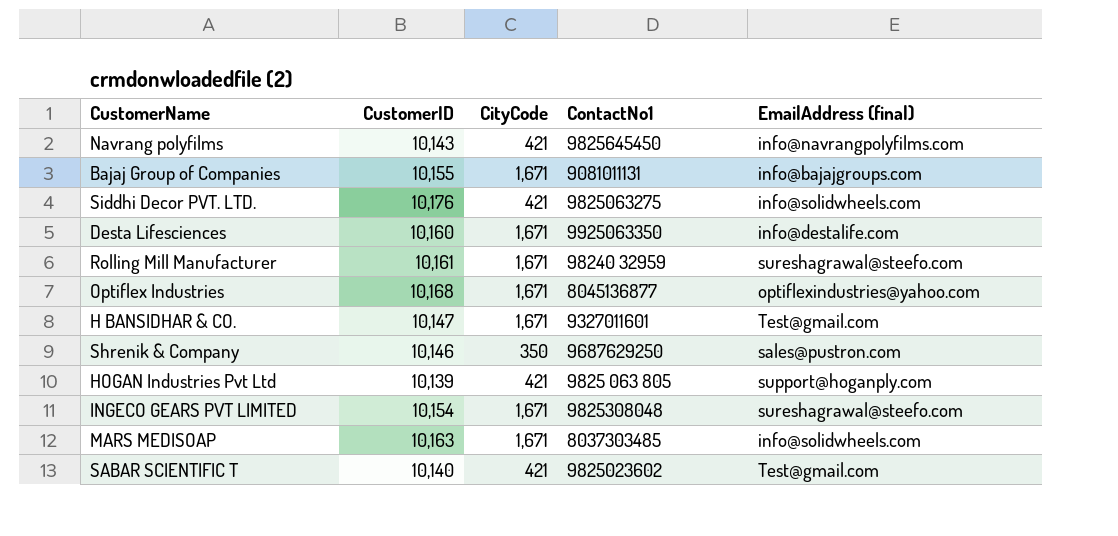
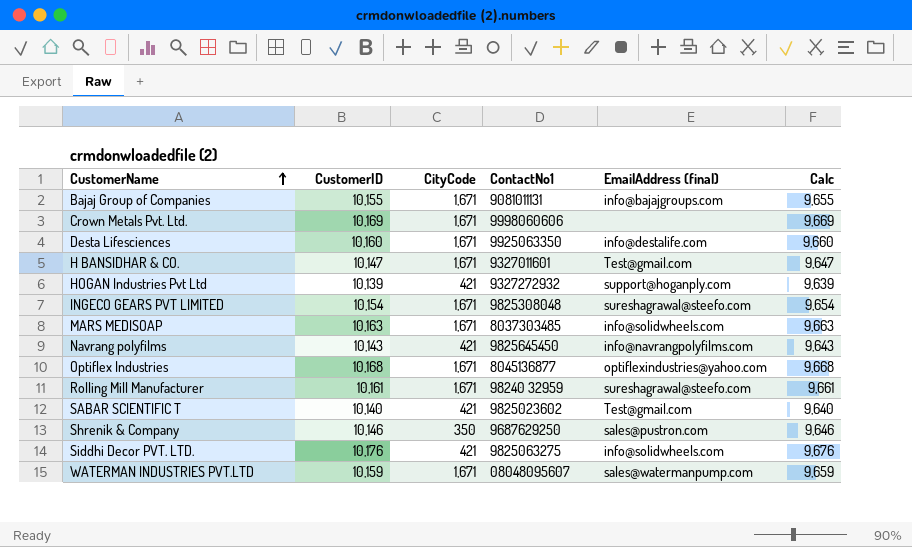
row order: none -> CustomerName ascending
column Calc | formula: none -> [CustomerID] - 500
row Crown Metals Pvt. Ltd.: none -> 10,169 | 1,671 | 9998060606 | none | 9,669
HOGAN Industries Pvt Ltd | ContactNo1: 9825 063 805 -> 9327272932
row WATERMAN INDUSTRIES PVT.LTD: none -> 10,159 | 1,671 | 08048095607 | sales@watermanpump.com | 9,659

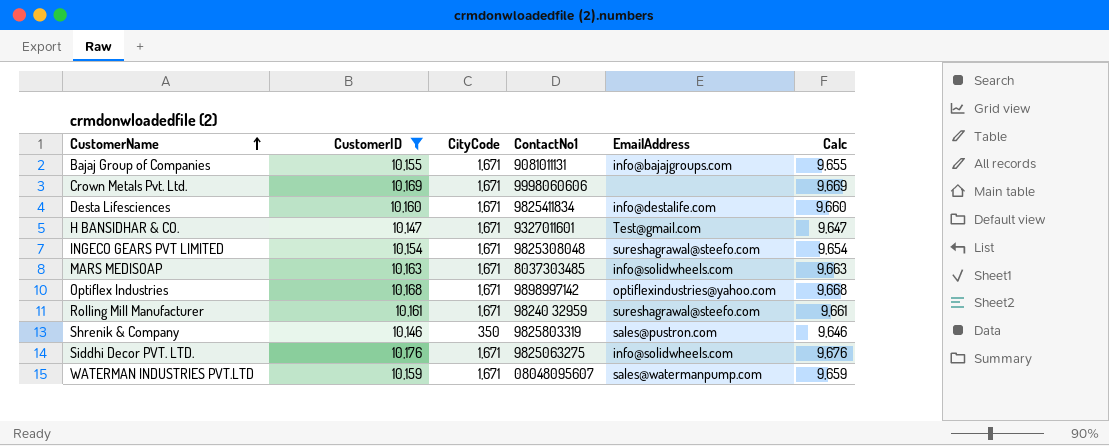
filter: none -> CustomerID >= 10,146
column name: EmailAddress (final) -> EmailAddress
Desta Lifesciences | ContactNo1: 9925063350 -> 9825411834
Optiflex Industries | ContactNo1: 8045136877 -> 9898997142
Shrenik & Company | ContactNo1: 9687629250 -> 9825803319
Siddhi Decor PVT. LTD. | CityCode: 421 -> 1,671

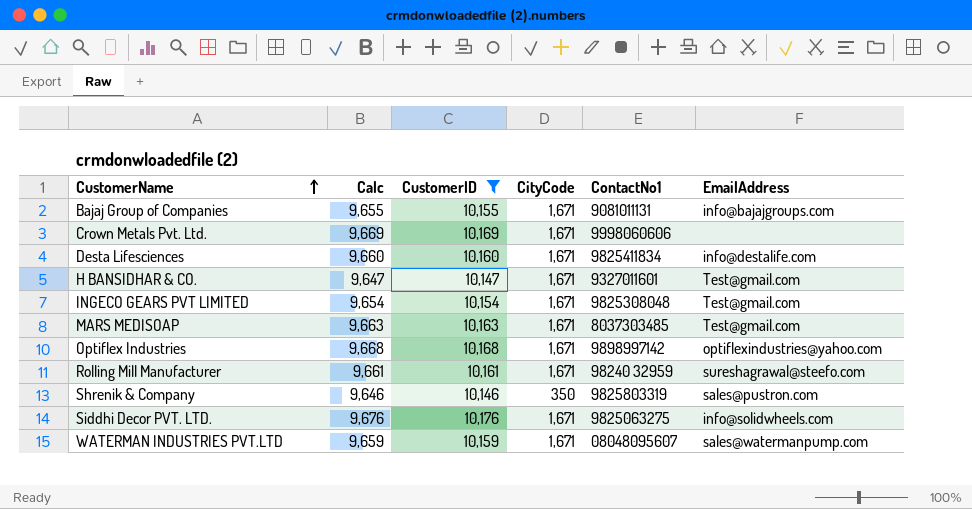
column Calc | position: 6 -> 2
INGECO GEARS PVT LIMITED | EmailAddress: sureshagrawal@steefo.com -> Test@gmail.com
MARS MEDISOAP | EmailAddress: info@solidwheels.com -> Test@gmail.com

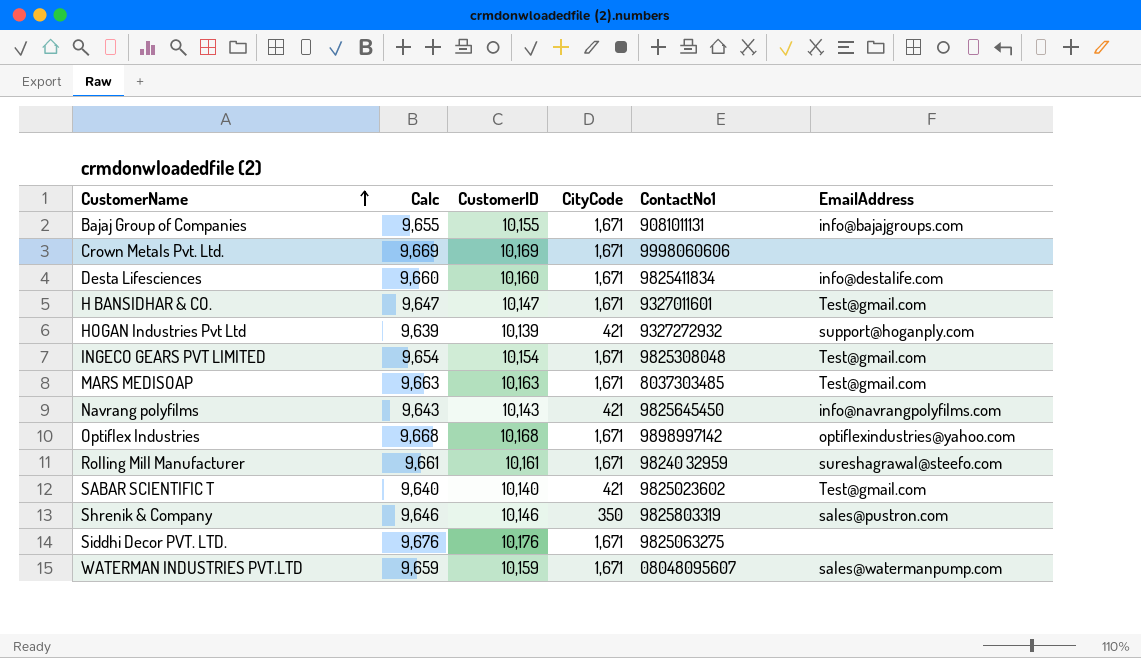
filter: CustomerID >= 10,146 -> none
Siddhi Decor PVT. LTD. | EmailAddress: info@solidwheels.com -> none

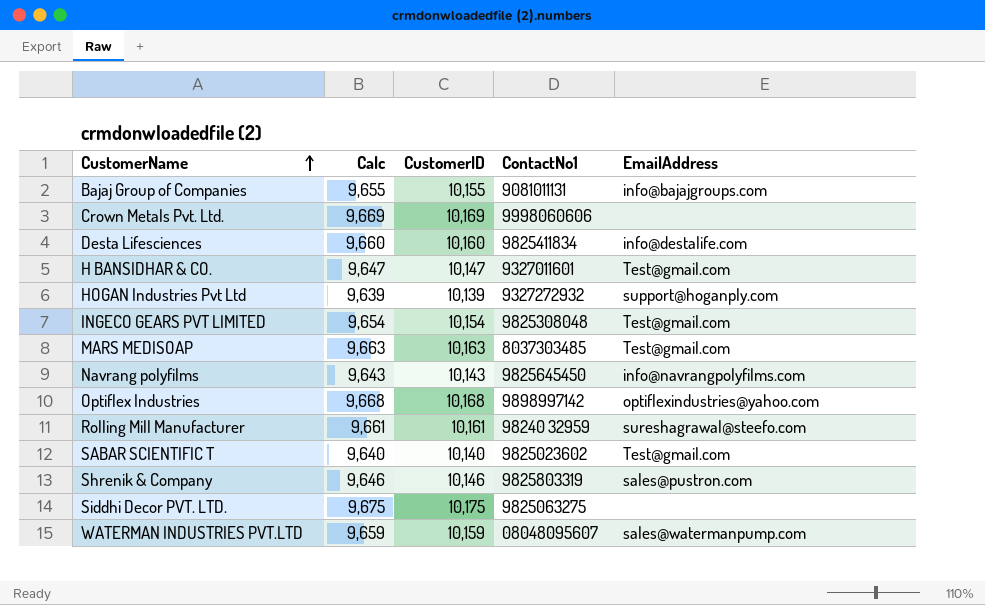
column CityCode | position: 4 -> none
Siddhi Decor PVT. LTD. | Calc: 9,676 -> 9,675
Siddhi Decor PVT. LTD. | CustomerID: 10,176 -> 10,175

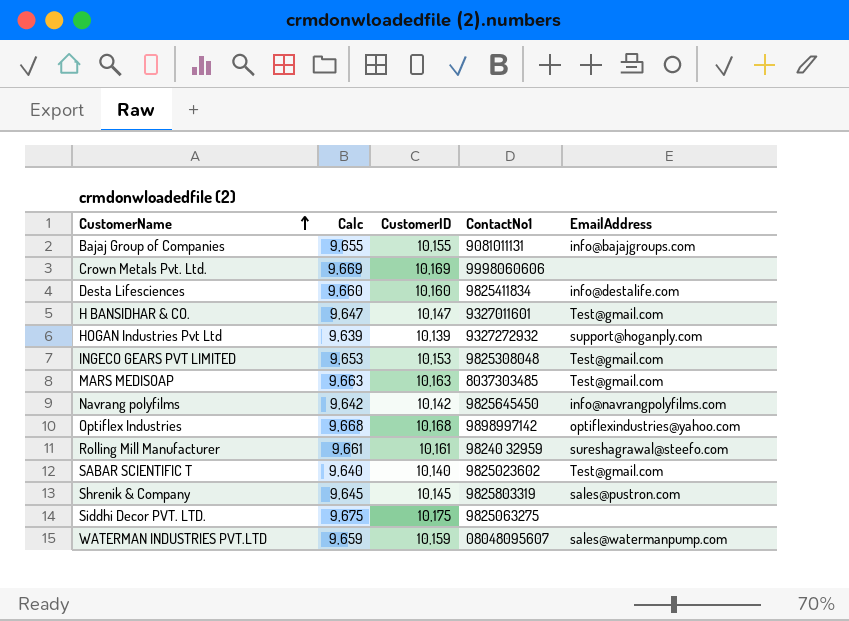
INGECO GEARS PVT LIMITED | Calc: 9,654 -> 9,653
INGECO GEARS PVT LIMITED | CustomerID: 10,154 -> 10,153
Navrang polyfilms | Calc: 9,643 -> 9,642
Navrang polyfilms | CustomerID: 10,143 -> 10,142
Shrenik & Company | Calc: 9,646 -> 9,645
Shrenik & Company | CustomerID: 10,146 -> 10,145

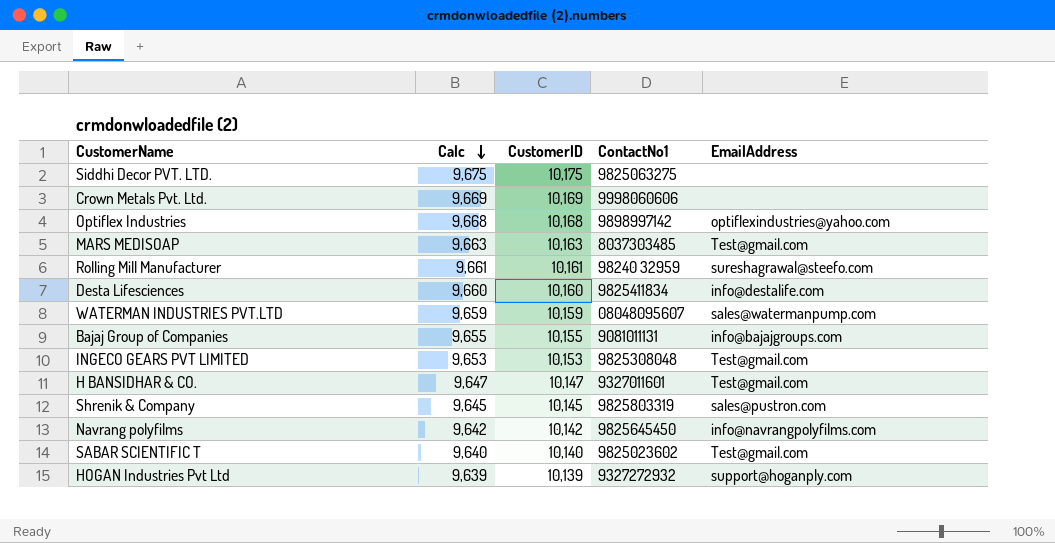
row order: CustomerName ascending -> Calc descending

